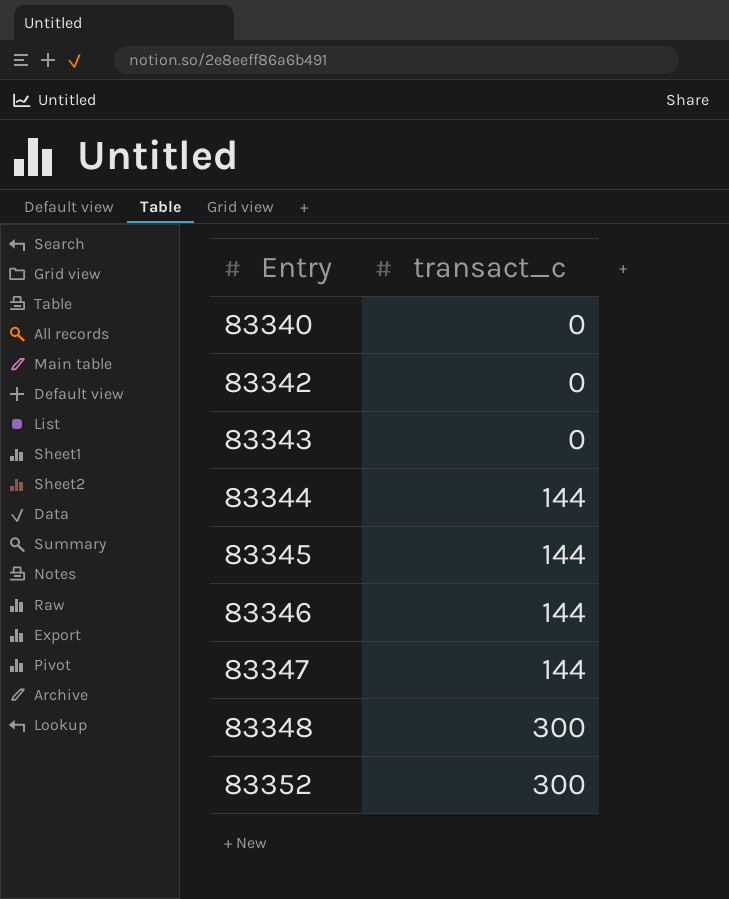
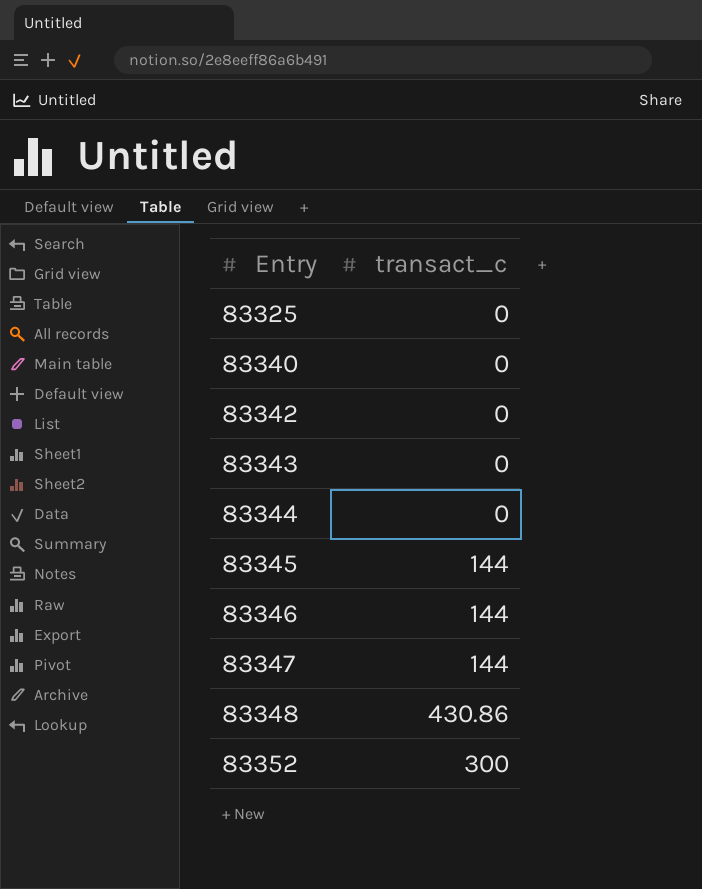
row 83325: none -> 0
83344 | transact_c: 144 -> 0
83348 | transact_c: 300 -> 430.86

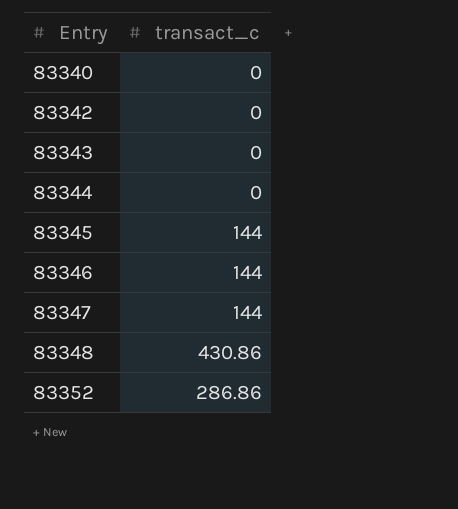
row 83325: 0 -> none
83352 | transact_c: 300 -> 286.86

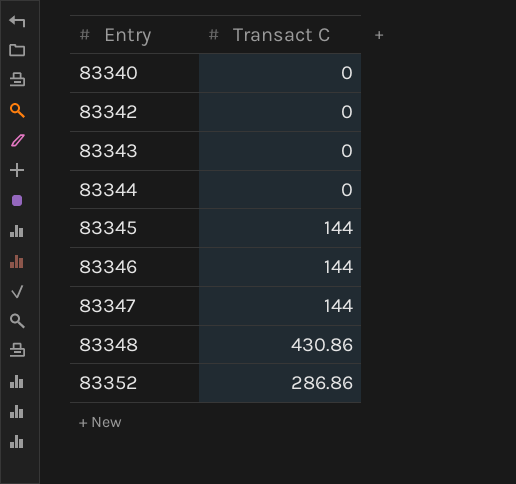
column name: transact_c -> Transact C

